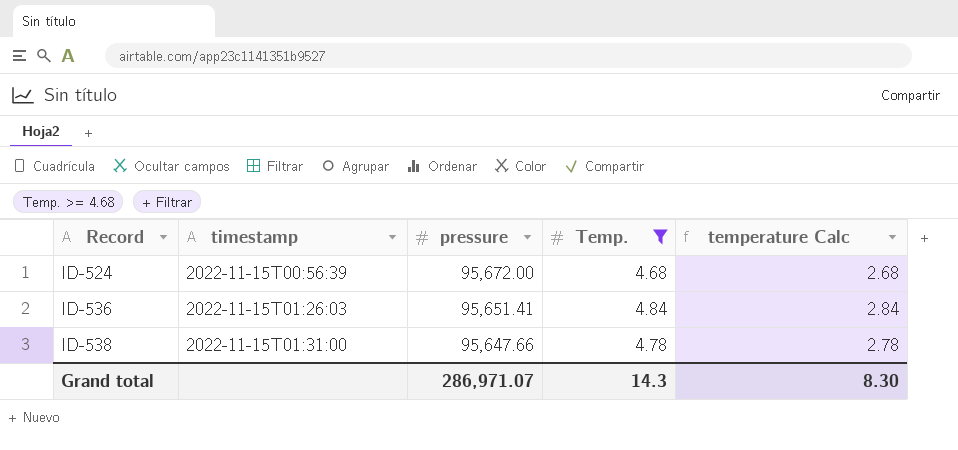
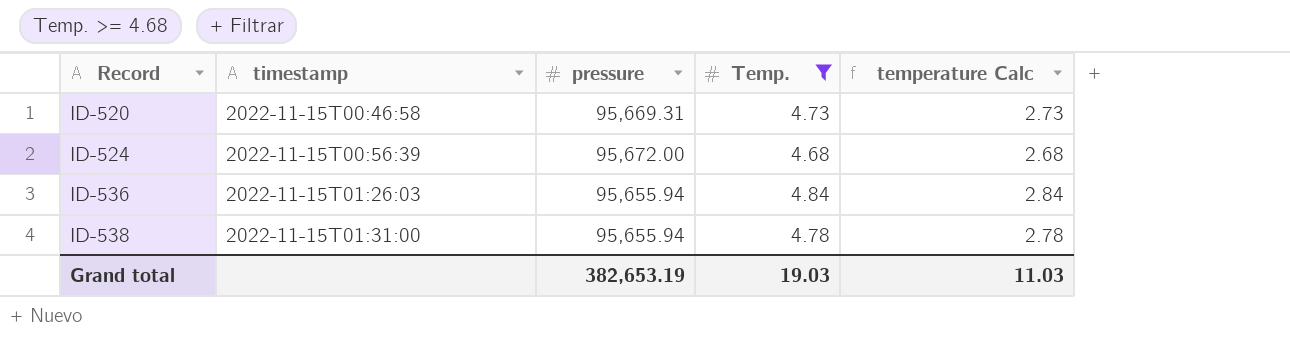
row ID-520: none -> 2022-11-15T00:46:58 | 95,669.31 | 4.73 | 2.73
ID-536 | pressure: 95,651.41 -> 95,655.94
ID-538 | pressure: 95,647.66 -> 95,655.94
Grand total | pressure: 286,971.07 -> 382,653.19
Grand total | Temp.: 14.3 -> 19.03
Grand total | temperature Calc: 8.30 -> 11.03

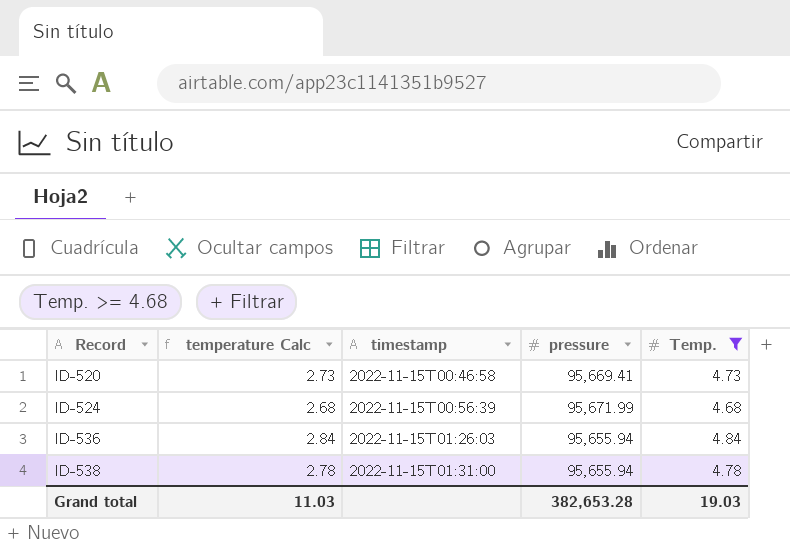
column temperature Calc | position: 5 -> 2
ID-520 | pressure: 95,669.31 -> 95,669.41
ID-524 | pressure: 95,672.00 -> 95,671.99
Grand total | pressure: 382,653.19 -> 382,653.28

